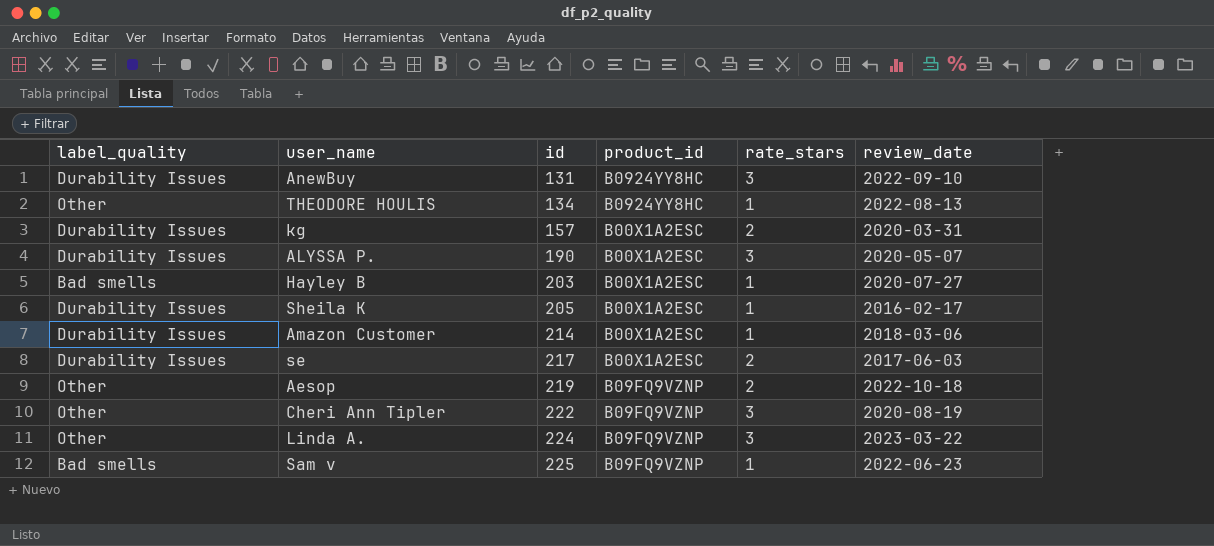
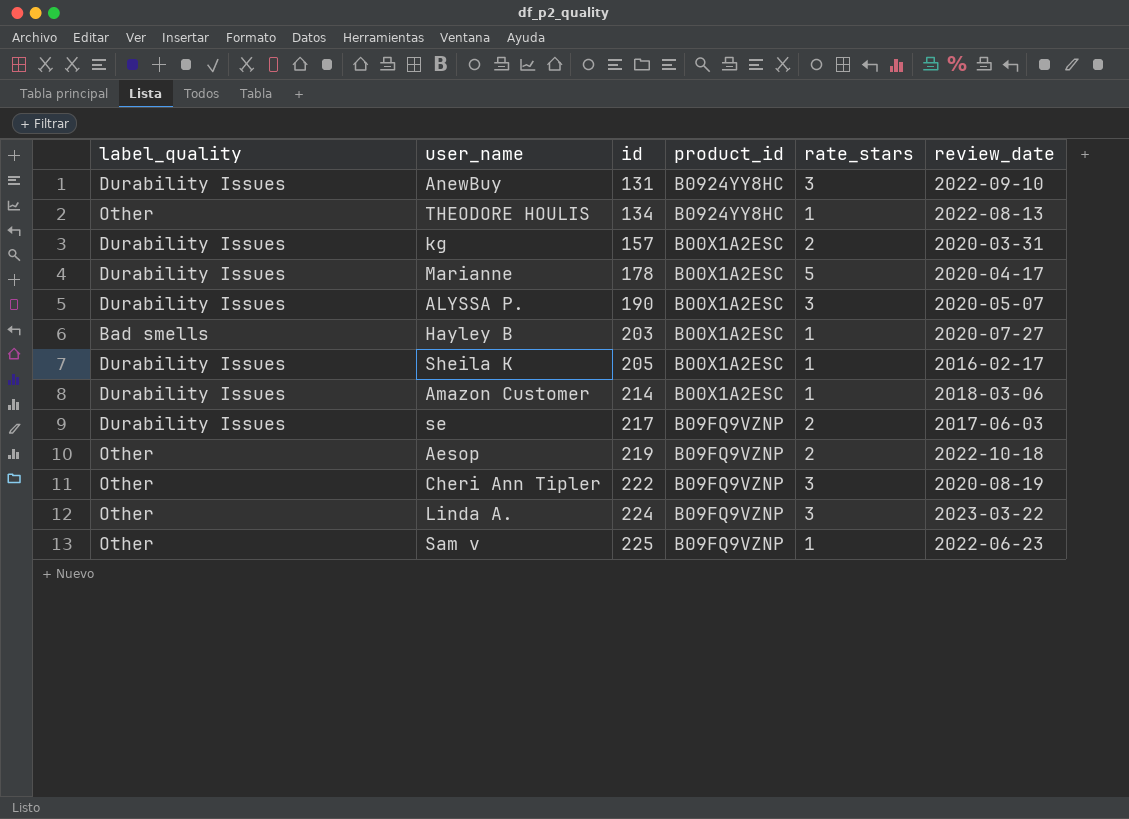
row Marianne: none -> Durability Issues | 178 | B00X1A2ESC | 5 | 2020-04-17
se | product_id: B00X1A2ESC -> B09FQ9VZNP
Sam v | label_quality: Bad smells -> Other

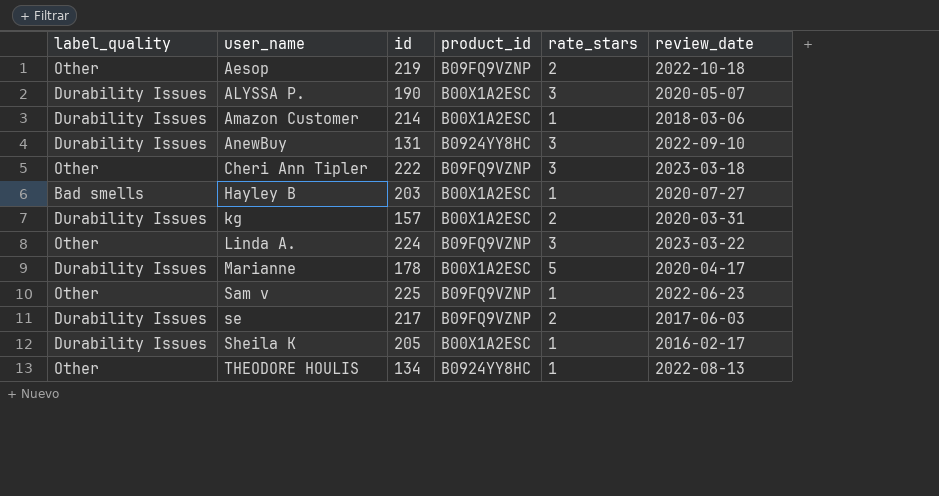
row order: id ascending -> user_name ascending
Cheri Ann Tipler | review_date: 2020-08-19 -> 2023-03-18

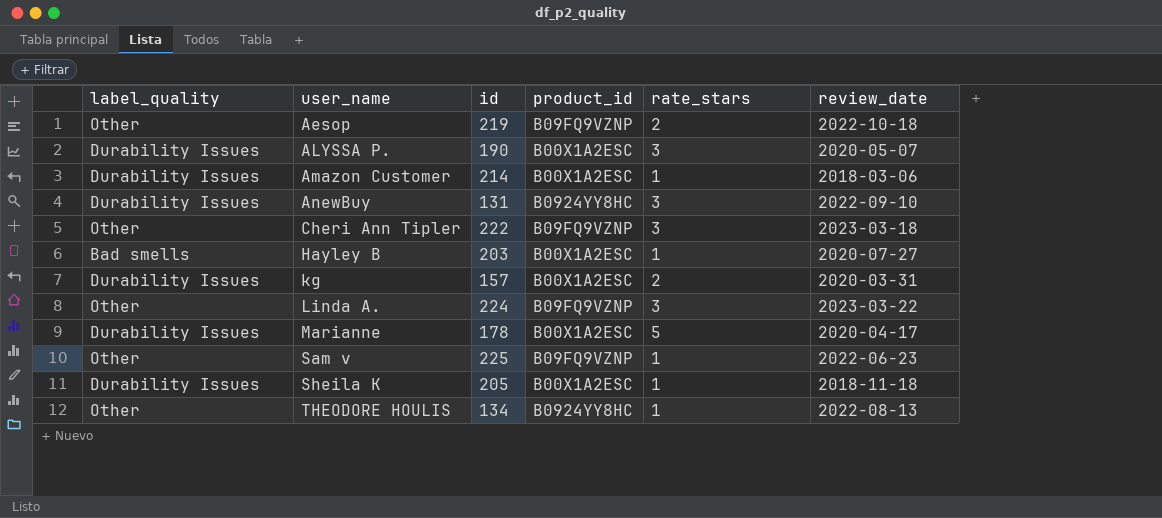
row se: Durability Issues | 217 | B09FQ9VZNP | 2 | 2017-06-03 -> none
Sheila K | review_date: 2016-02-17 -> 2018-11-18

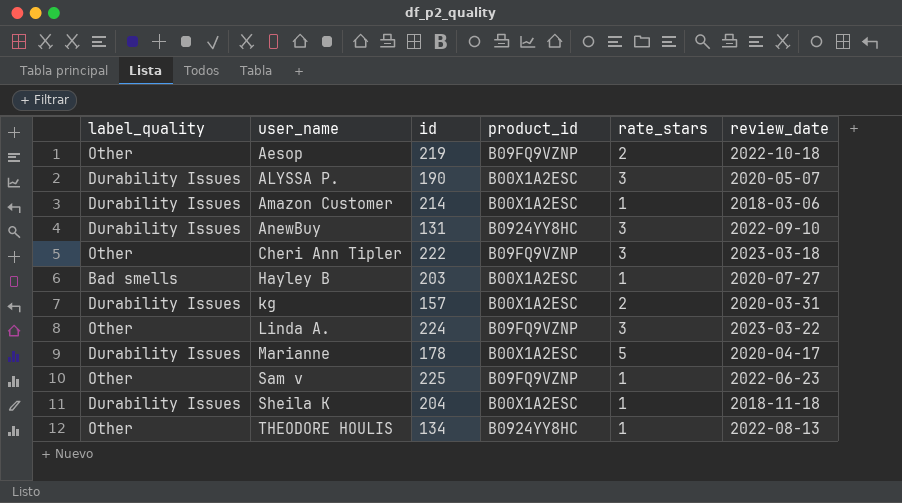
Sheila K | id: 205 -> 204

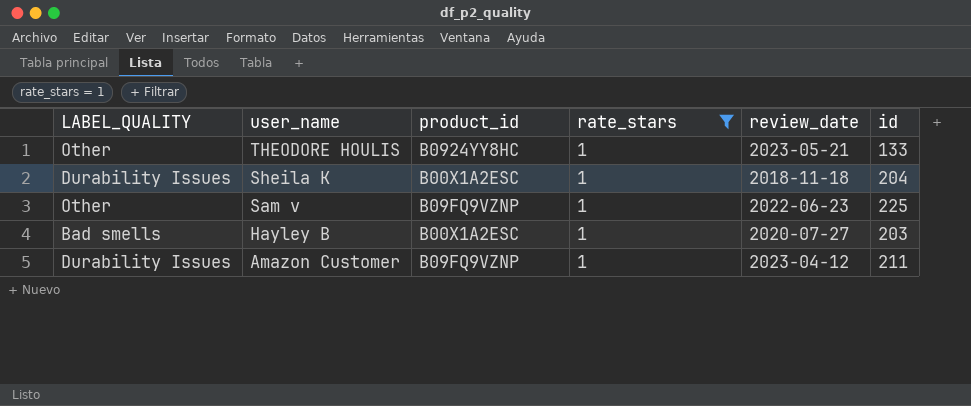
filter: none -> rate_stars = 1
row order: user_name ascending -> user_name descending
column name: label_quality -> LABEL_QUALITY
column id | position: 3 -> 6
THEODORE HOULIS | review_date: 2022-08-13 -> 2023-05-21
THEODORE HOULIS | id: 134 -> 133
Amazon Customer | product_id: B00X1A2ESC -> B09FQ9VZNP
Amazon Customer | review_date: 2018-03-06 -> 2023-04-12
Amazon Customer | id: 214 -> 211

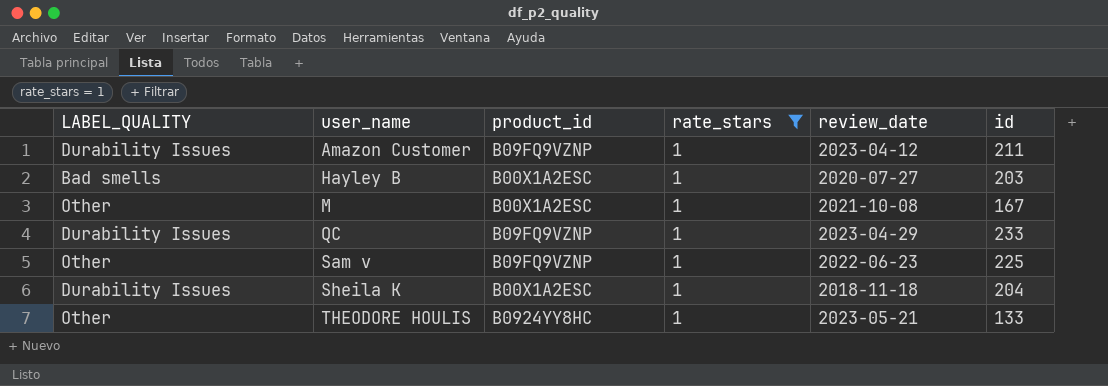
row order: user_name descending -> user_name ascending
row M: none -> Other | B00X1A2ESC | 1 | 2021-10-08 | 167
row QC: none -> Durability Issues | B09FQ9VZNP | 1 | 2023-04-29 | 233

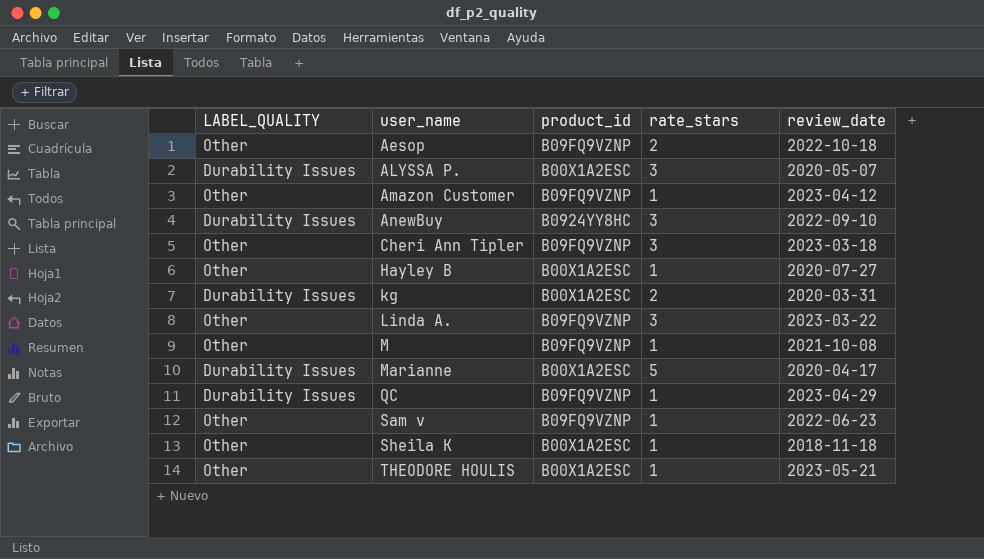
filter: rate_stars = 1 -> none
column id | position: 6 -> none
Amazon Customer | LABEL_QUALITY: Durability Issues -> Other
Hayley B | LABEL_QUALITY: Bad smells -> Other
M | product_id: B00X1A2ESC -> B09FQ9VZNP
Sheila K | LABEL_QUALITY: Durability Issues -> Other
THEODORE HOULIS | product_id: B0924YY8HC -> B00X1A2ESC

